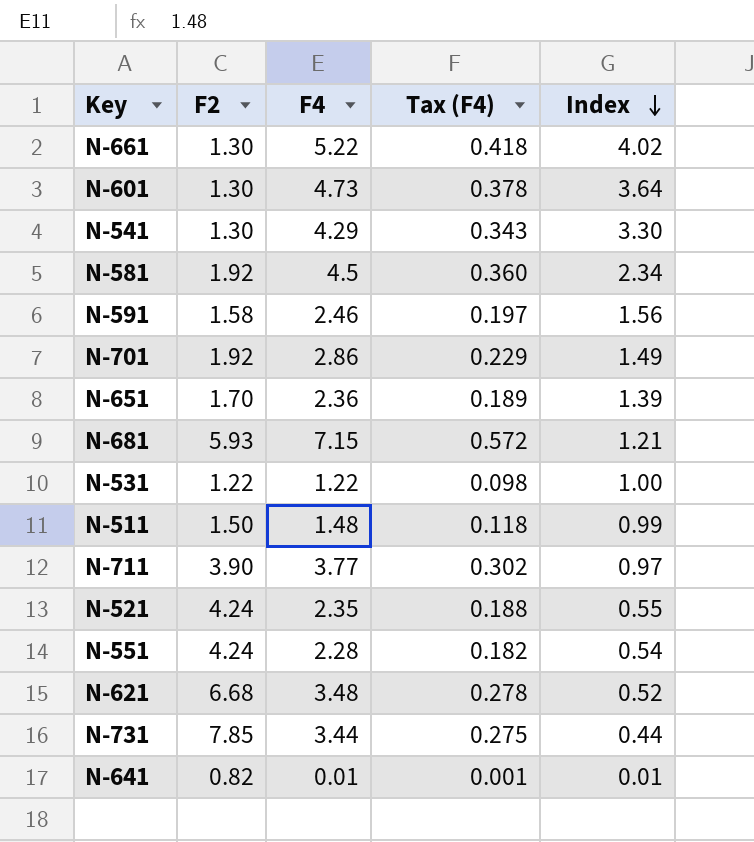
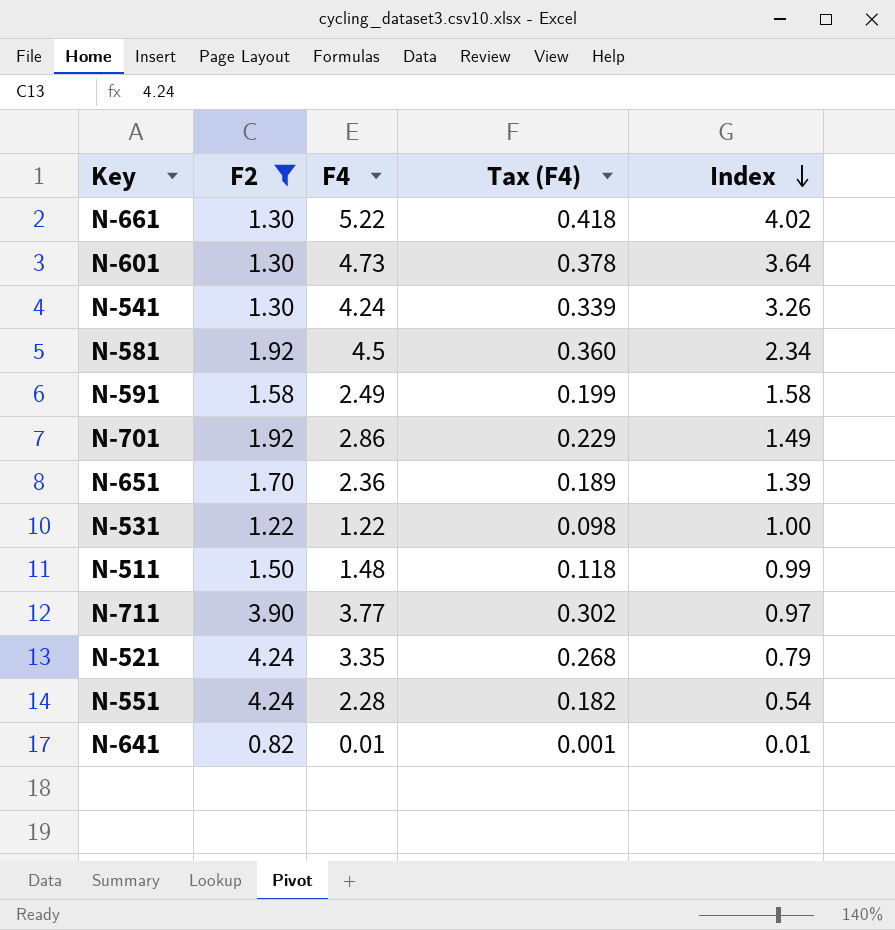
filter: none -> F2 <= 4.24
N-541 | F4: 4.29 -> 4.24
N-541 | Tax (F4): 0.343 -> 0.339
N-541 | Index: 3.30 -> 3.26
N-591 | F4: 2.46 -> 2.49
N-591 | Tax (F4): 0.197 -> 0.199
N-591 | Index: 1.56 -> 1.58
N-521 | F4: 2.35 -> 3.35
N-521 | Tax (F4): 0.188 -> 0.268
N-521 | Index: 0.55 -> 0.79

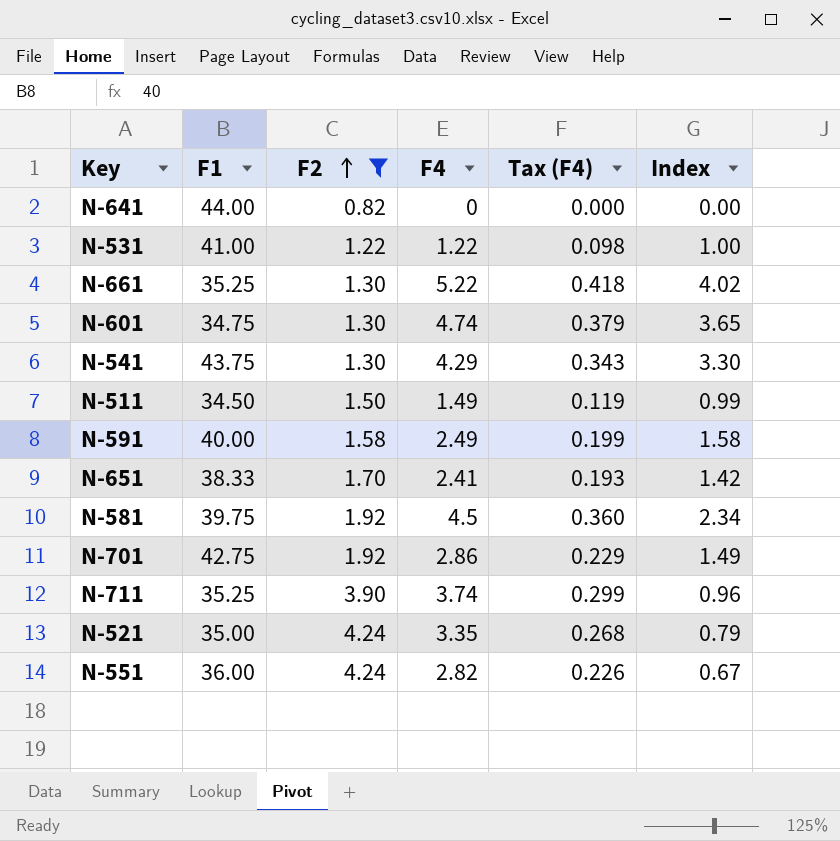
row order: Index descending -> F2 ascending
column F1 | position: none -> 2
N-641 | F4: 0.01 -> 0
N-641 | Tax (F4): 0.001 -> 0.000
N-641 | Index: 0.01 -> 0.00
N-601 | F4: 4.73 -> 4.74
N-601 | Tax (F4): 0.378 -> 0.379
N-601 | Index: 3.64 -> 3.65
N-541 | F4: 4.24 -> 4.29
N-541 | Tax (F4): 0.339 -> 0.343
N-541 | Index: 3.26 -> 3.30
N-511 | F4: 1.48 -> 1.49
N-511 | Tax (F4): 0.118 -> 0.119
N-651 | F4: 2.36 -> 2.41
N-651 | Tax (F4): 0.189 -> 0.193
N-651 | Index: 1.39 -> 1.42
N-711 | F4: 3.77 -> 3.74
N-711 | Tax (F4): 0.302 -> 0.299
N-711 | Index: 0.97 -> 0.96
N-551 | F4: 2.28 -> 2.82
N-551 | Tax (F4): 0.182 -> 0.226
N-551 | Index: 0.54 -> 0.67

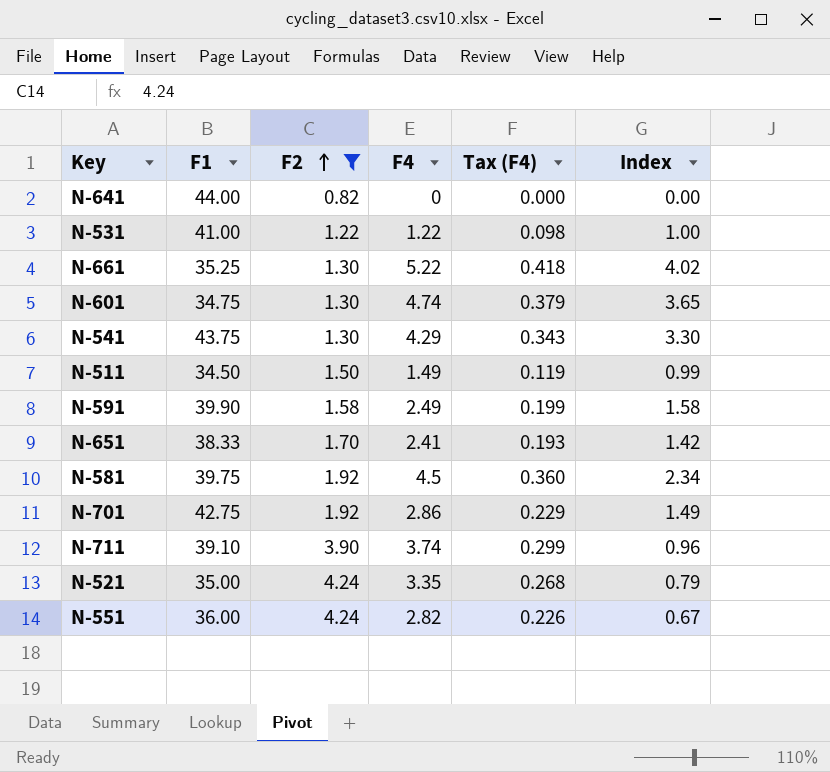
N-591 | F1: 40.00 -> 39.90
N-711 | F1: 35.25 -> 39.10

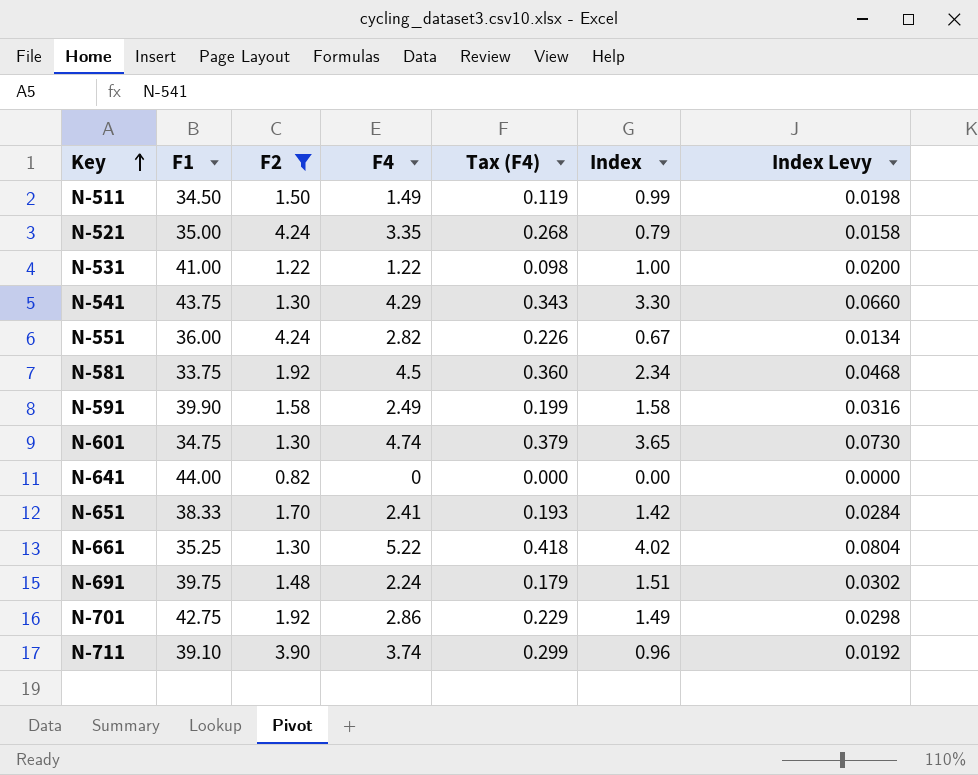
row order: F2 ascending -> Key ascending
column Index Levy | formula: none -> [Index] * 0.02
N-581 | F1: 39.75 -> 33.75
row N-691: none -> 39.75 | 1.48 | 2.24 | 0.179 | 1.51 | 0.0302

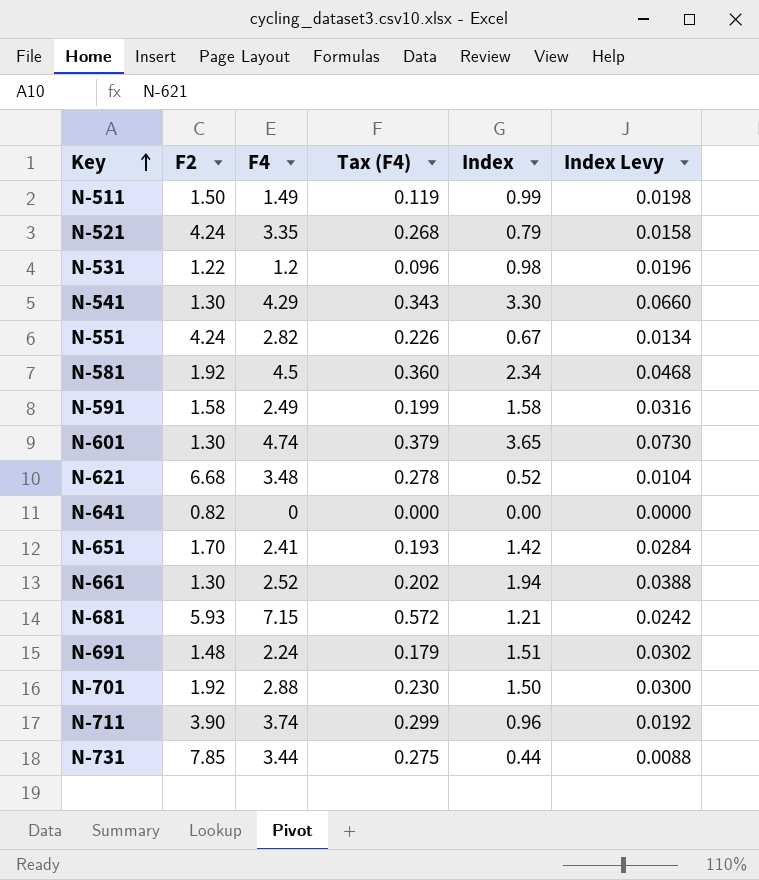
filter: F2 <= 4.24 -> none
column F1 | position: 2 -> none
N-531 | F4: 1.22 -> 1.2
N-531 | Tax (F4): 0.098 -> 0.096
N-531 | Index: 1.00 -> 0.98
N-531 | Index Levy: 0.0200 -> 0.0196
N-661 | F4: 5.22 -> 2.52
N-661 | Tax (F4): 0.418 -> 0.202
N-661 | Index: 4.02 -> 1.94
N-661 | Index Levy: 0.0804 -> 0.0388
N-701 | F4: 2.86 -> 2.88
N-701 | Tax (F4): 0.229 -> 0.230
N-701 | Index: 1.49 -> 1.50
N-701 | Index Levy: 0.0298 -> 0.0300

